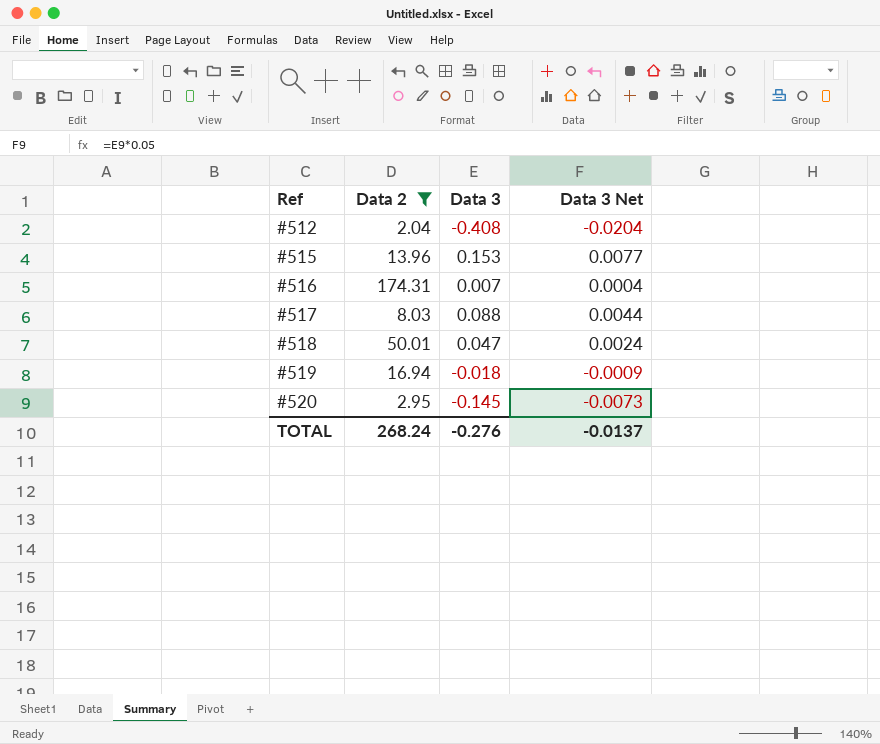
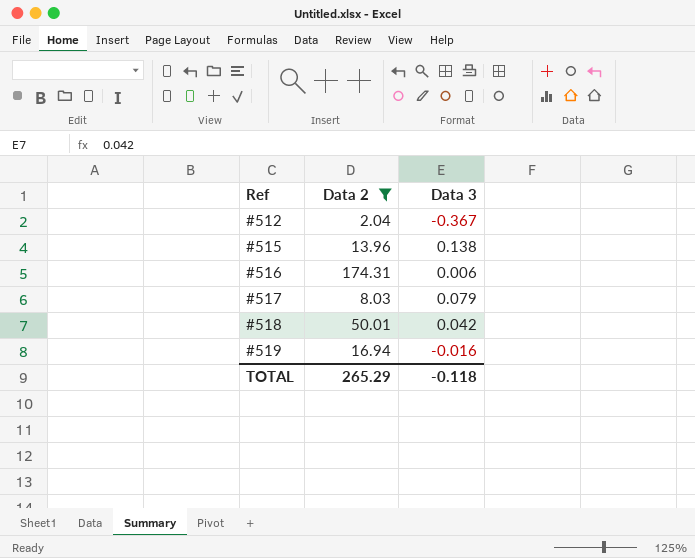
column Data 3 Net | formula: [Data 3] * 0.05 -> none
row #520: 2.95 | -0.145 | -0.0073 -> none
#512 | Data 3: -0.408 -> -0.367
#515 | Data 3: 0.153 -> 0.138
#516 | Data 3: 0.007 -> 0.006
#517 | Data 3: 0.088 -> 0.079
#518 | Data 3: 0.047 -> 0.042
#519 | Data 3: -0.018 -> -0.016
TOTAL | Data 2: 268.24 -> 265.29
TOTAL | Data 3: -0.276 -> -0.118

